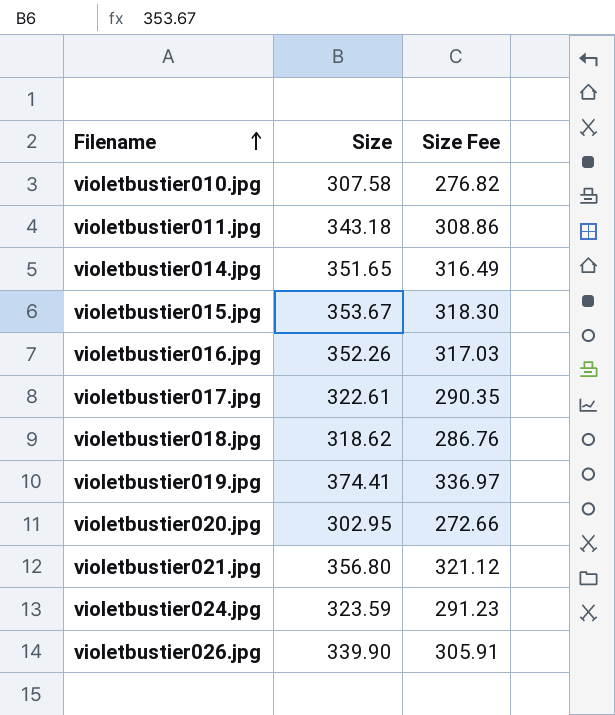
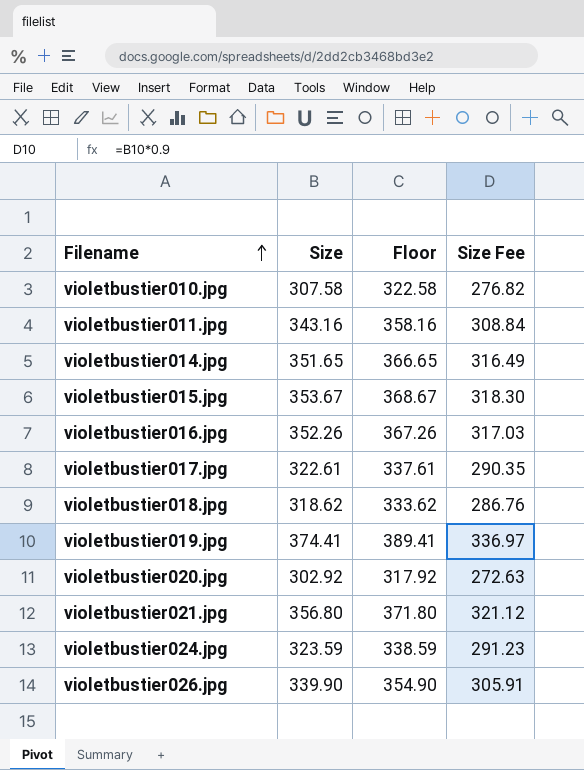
column Floor | formula: none -> [Size] + 15
violetbustier011.jpg | Size: 343.18 -> 343.16
violetbustier011.jpg | Size Fee: 308.86 -> 308.84
violetbustier020.jpg | Size: 302.95 -> 302.92
violetbustier020.jpg | Size Fee: 272.66 -> 272.63

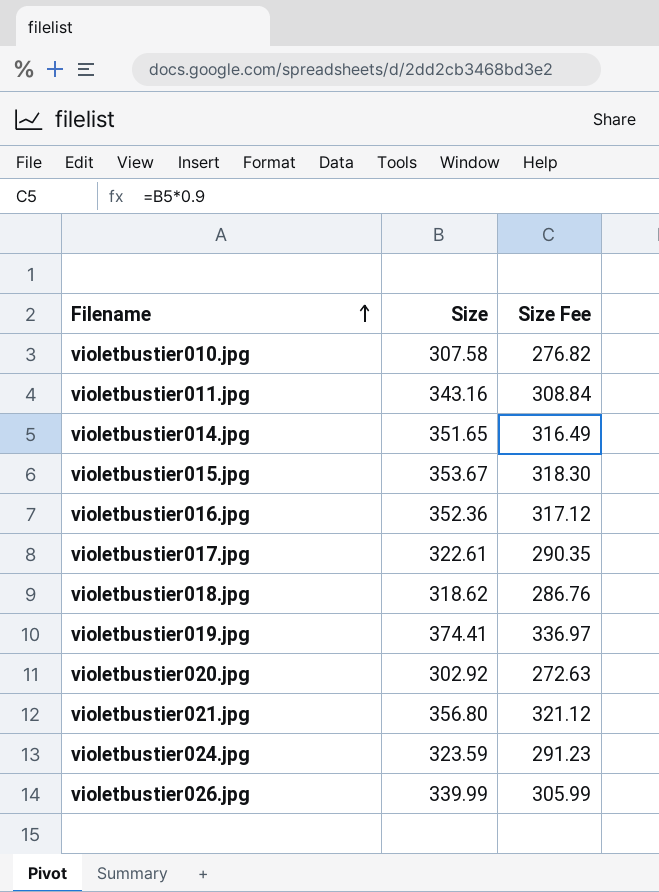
column Floor | formula: [Size] + 15 -> none
violetbustier016.jpg | Size: 352.26 -> 352.36
violetbustier016.jpg | Size Fee: 317.03 -> 317.12
violetbustier026.jpg | Size: 339.90 -> 339.99
violetbustier026.jpg | Size Fee: 305.91 -> 305.99

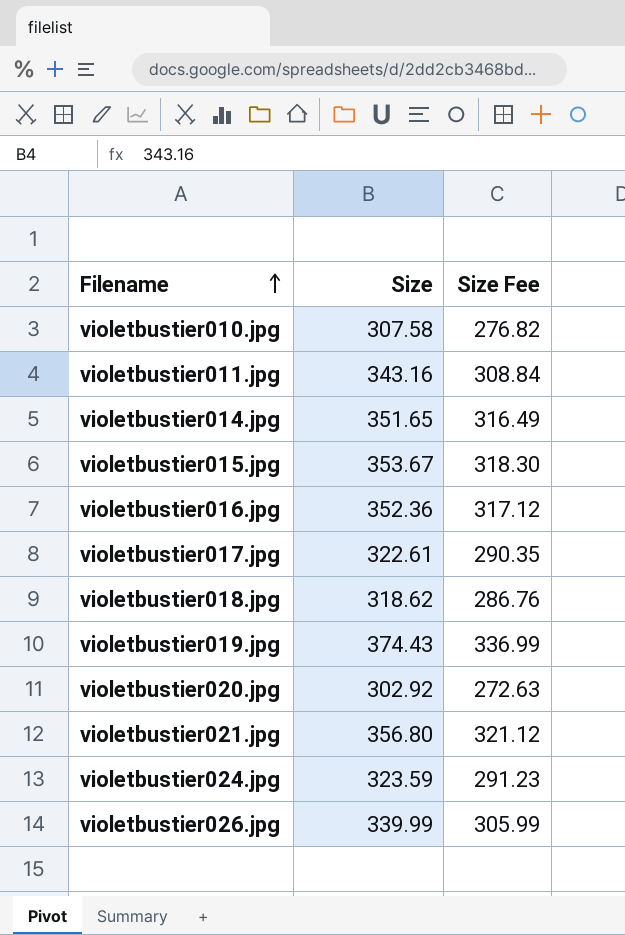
violetbustier019.jpg | Size: 374.41 -> 374.43
violetbustier019.jpg | Size Fee: 336.97 -> 336.99

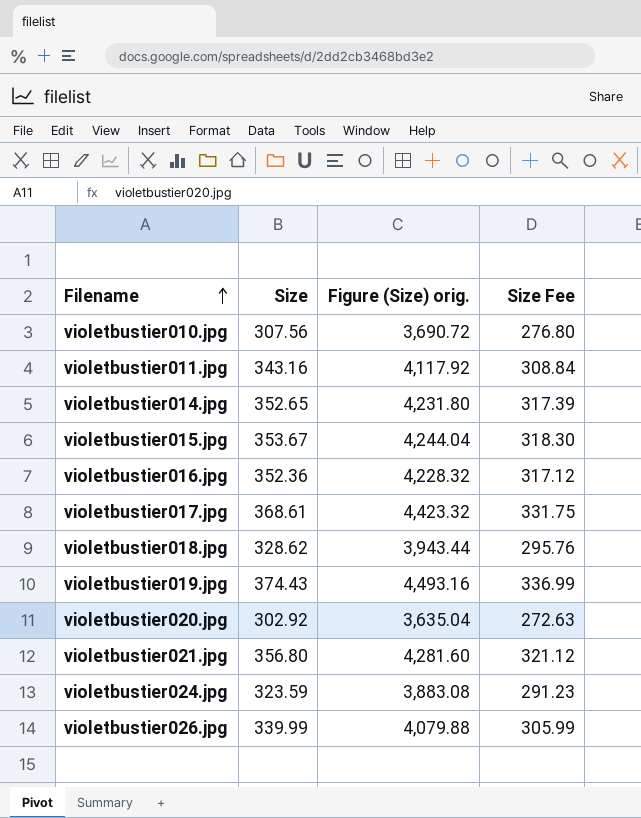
column Figure (Size) orig. | formula: none -> [Size] * 12
violetbustier010.jpg | Size: 307.58 -> 307.56
violetbustier010.jpg | Size Fee: 276.82 -> 276.80
violetbustier014.jpg | Size: 351.65 -> 352.65
violetbustier014.jpg | Size Fee: 316.49 -> 317.39
violetbustier017.jpg | Size: 322.61 -> 368.61
violetbustier017.jpg | Size Fee: 290.35 -> 331.75
violetbustier018.jpg | Size: 318.62 -> 328.62
violetbustier018.jpg | Size Fee: 286.76 -> 295.76

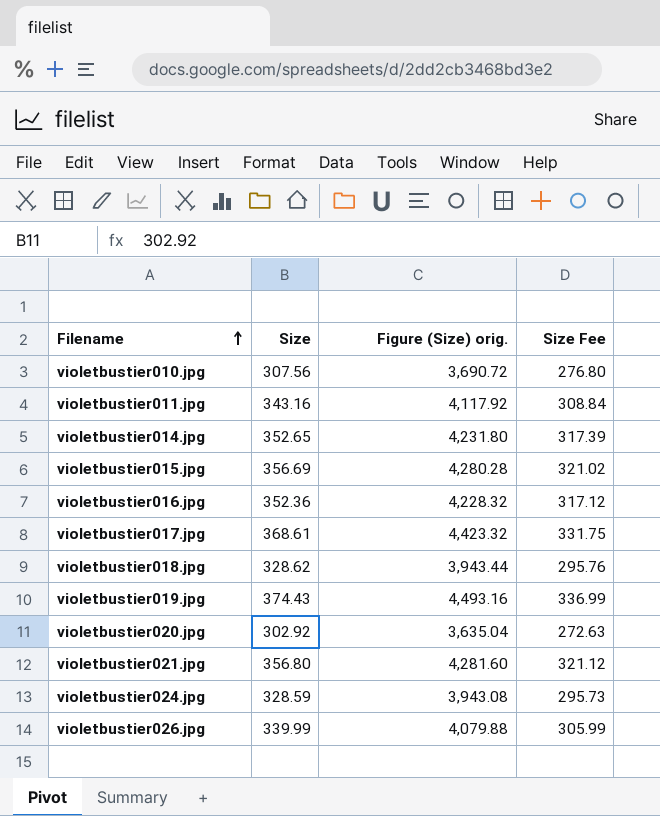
violetbustier015.jpg | Size: 353.67 -> 356.69
violetbustier015.jpg | Figure (Size) orig.: 4,244.04 -> 4,280.28
violetbustier015.jpg | Size Fee: 318.30 -> 321.02
violetbustier024.jpg | Size: 323.59 -> 328.59
violetbustier024.jpg | Figure (Size) orig.: 3,883.08 -> 3,943.08
violetbustier024.jpg | Size Fee: 291.23 -> 295.73

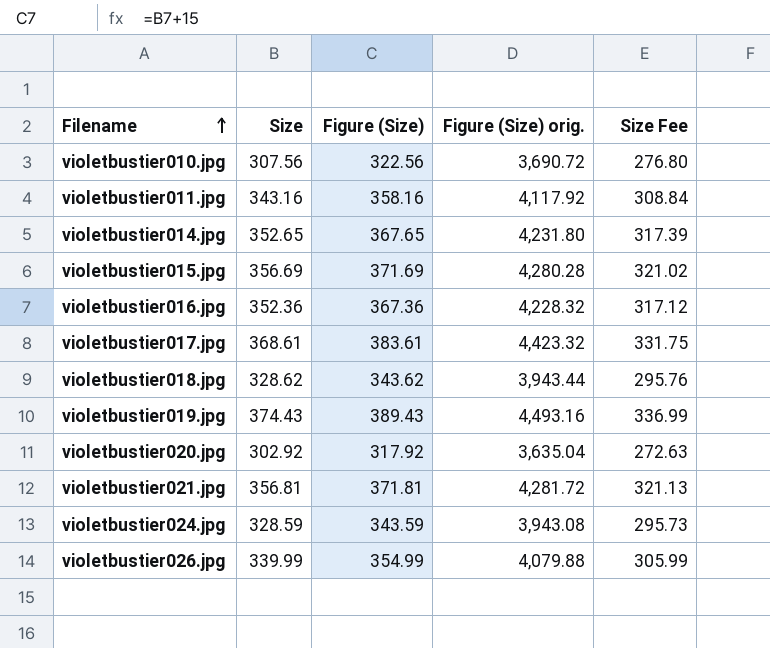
column Figure (Size) | formula: none -> [Size] + 15
violetbustier021.jpg | Size: 356.80 -> 356.81
violetbustier021.jpg | Figure (Size) orig.: 4,281.60 -> 4,281.72
violetbustier021.jpg | Size Fee: 321.12 -> 321.13

